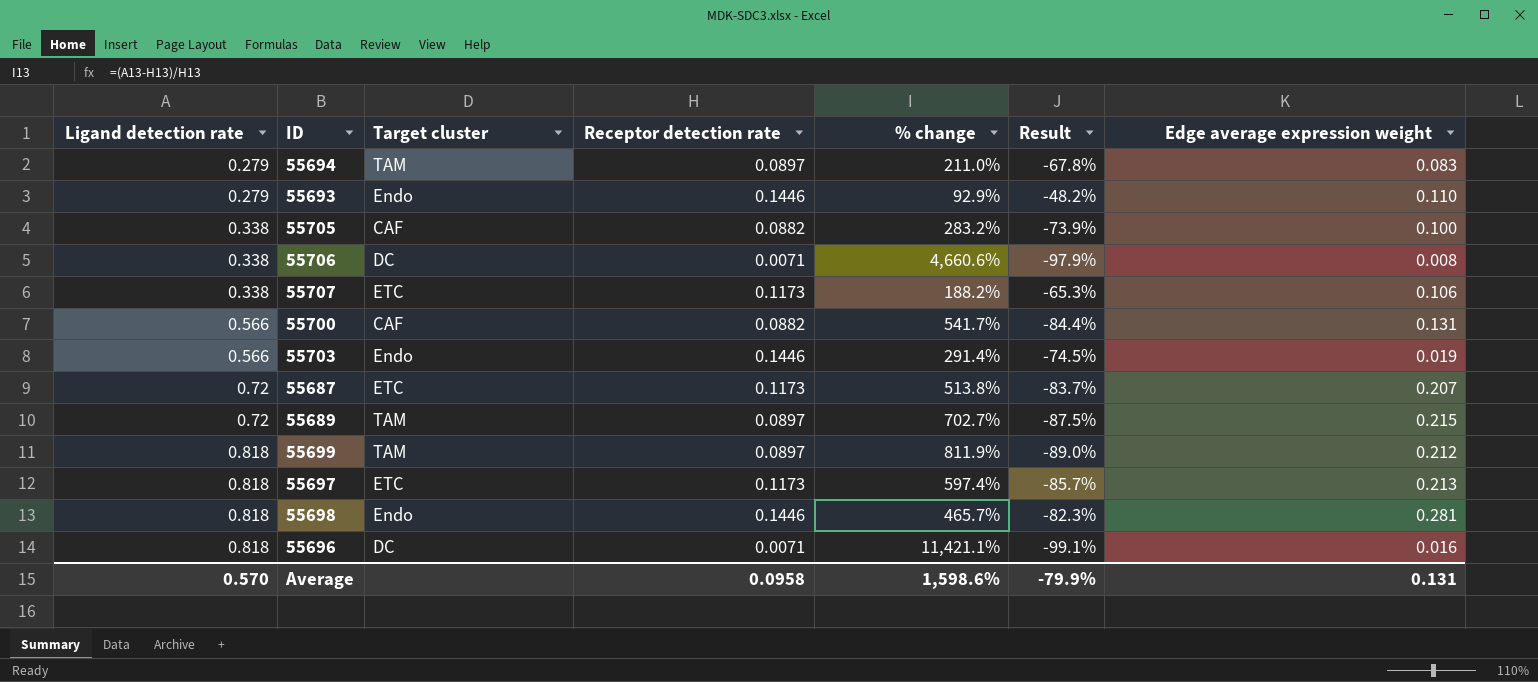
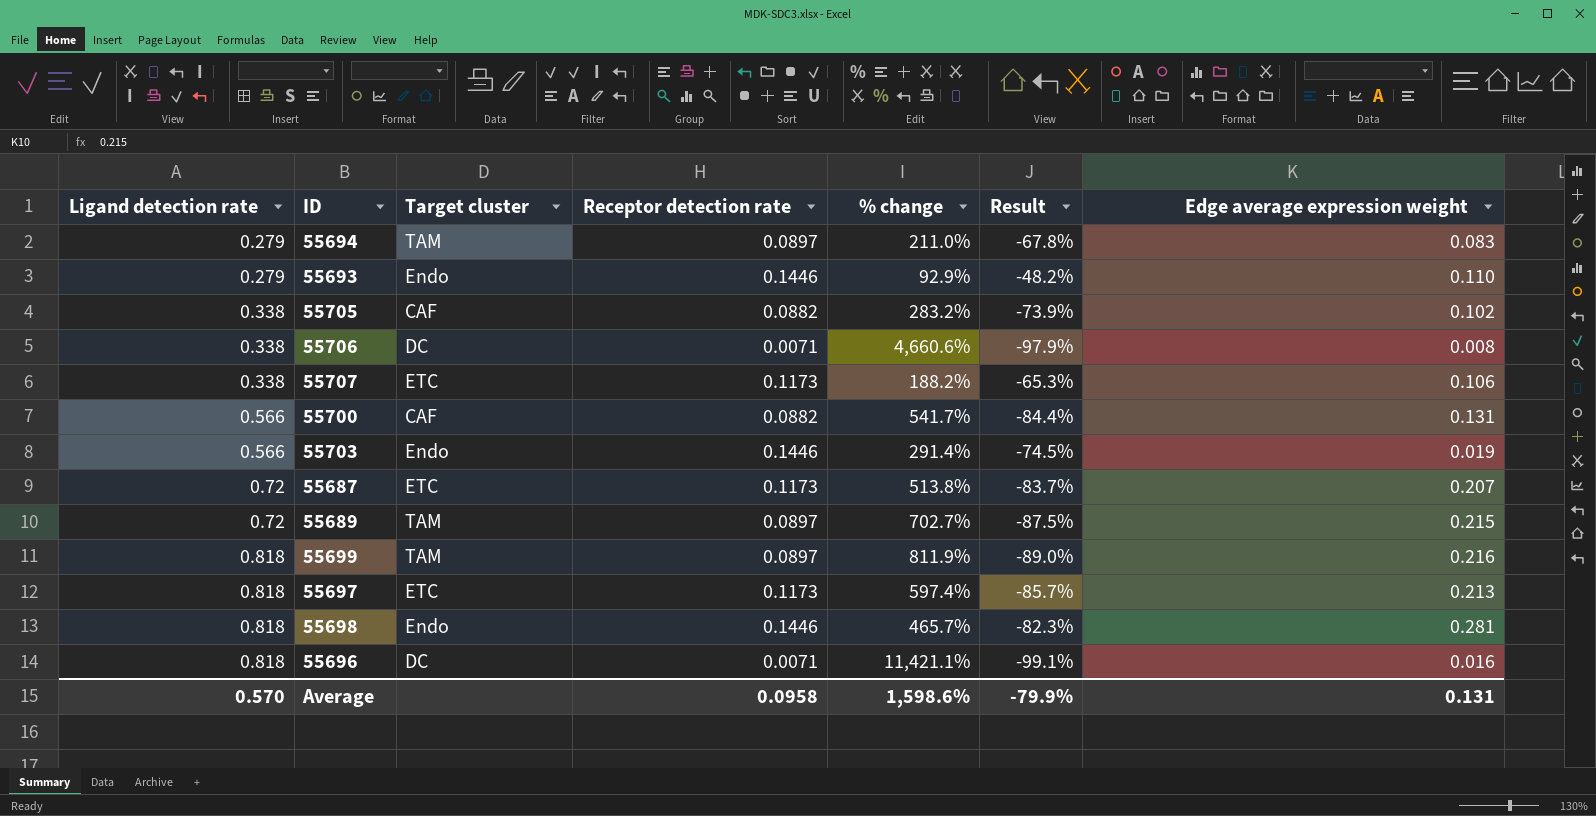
55705 | Edge average expression weight: 0.100 -> 0.102
55699 | Edge average expression weight: 0.212 -> 0.216

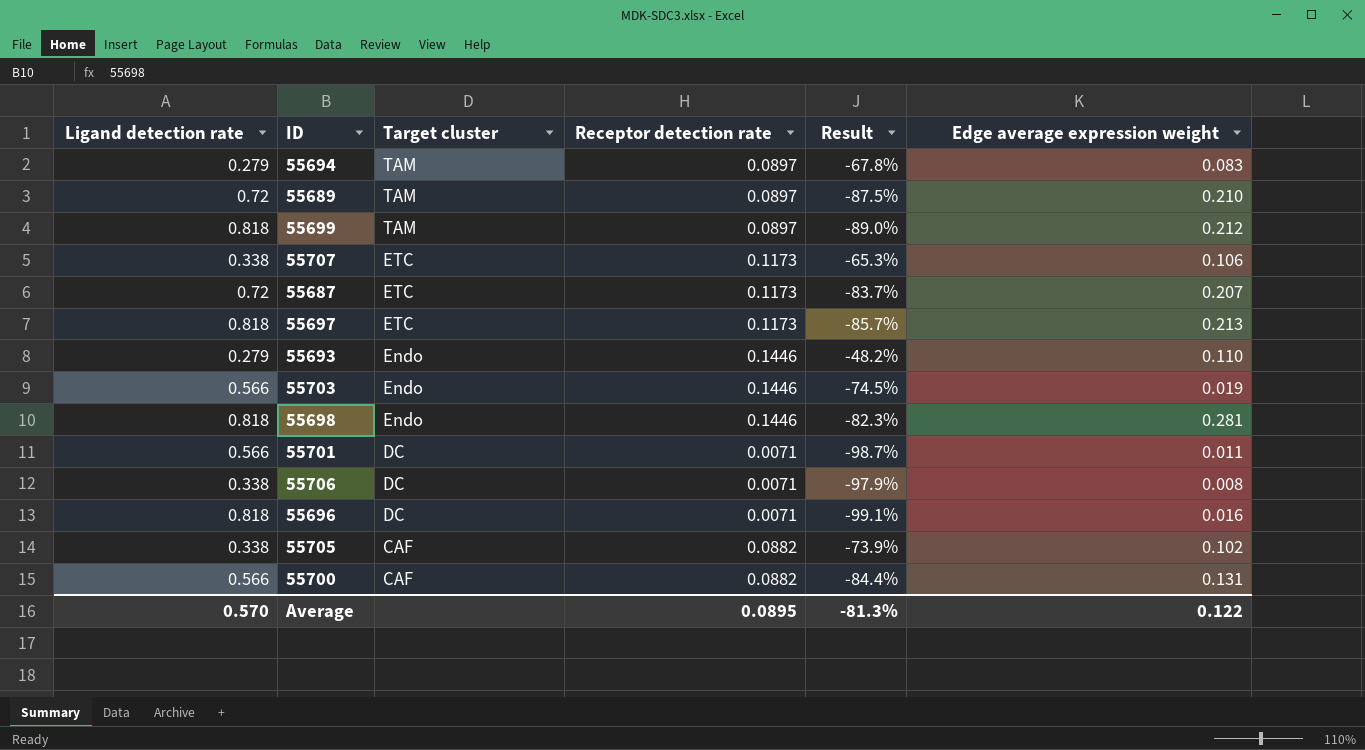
row order: Ligand detection rate ascending -> Target cluster descending
column % change | formula: ([Ligand detection rate] - [Receptor detection rate]) / [Receptor detection rate] -> none
55689 | Edge average expression weight: 0.215 -> 0.210
55699 | Edge average expression weight: 0.216 -> 0.212
row 55701: none -> 0.566 | DC | 0.0071 | -98.7% | 0.011
Average | Receptor detection rate: 0.0958 -> 0.0895
Average | Result: -79.9% -> -81.3%
Average | Edge average expression weight: 0.131 -> 0.122

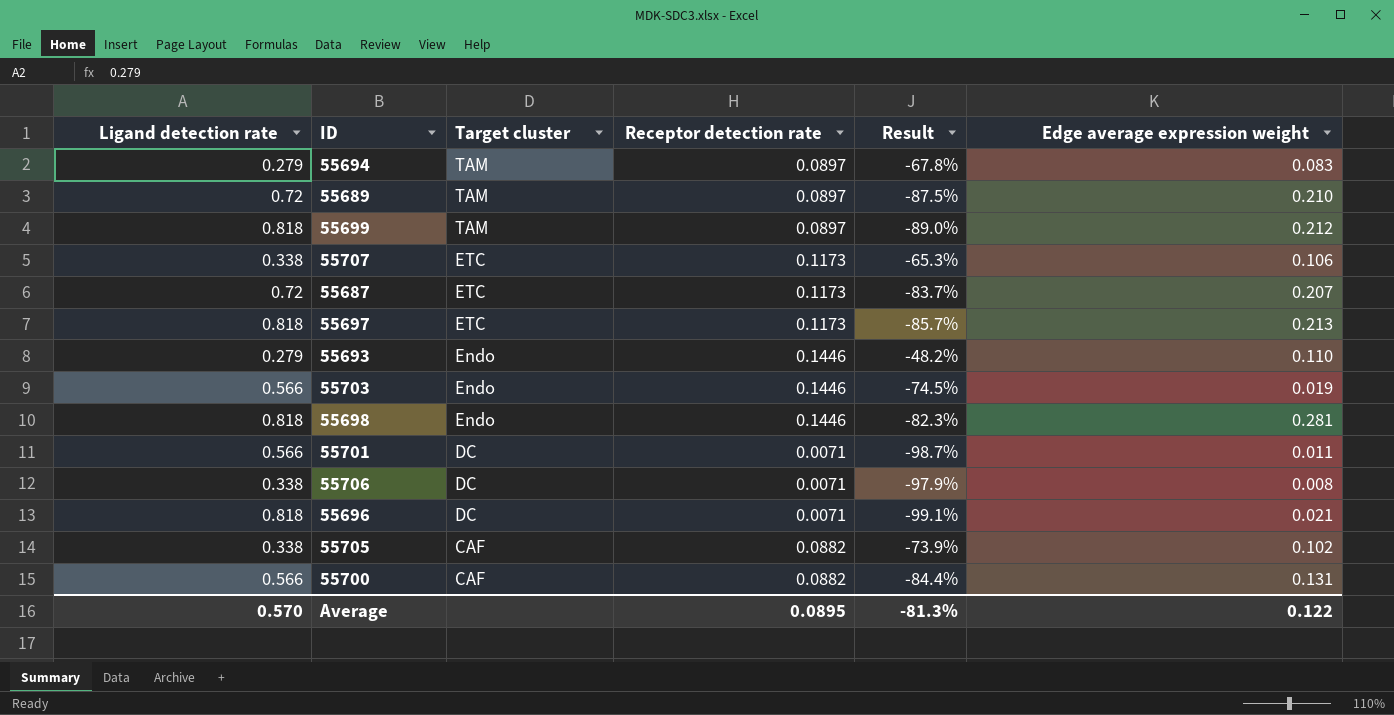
55696 | Edge average expression weight: 0.016 -> 0.021

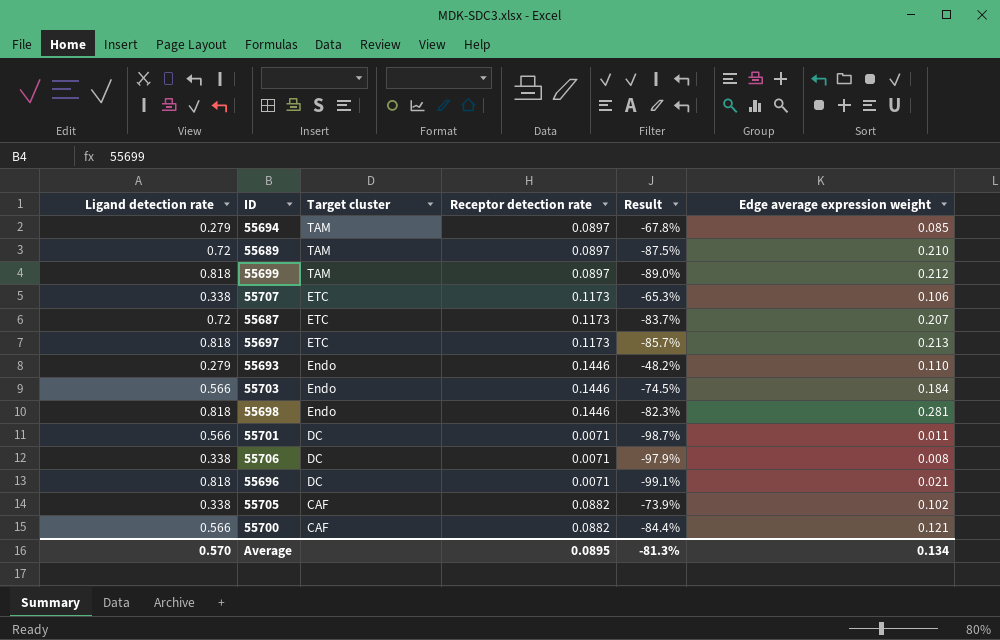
55694 | Edge average expression weight: 0.083 -> 0.085
55703 | Edge average expression weight: 0.019 -> 0.184
55700 | Edge average expression weight: 0.131 -> 0.121
Average | Edge average expression weight: 0.122 -> 0.134

